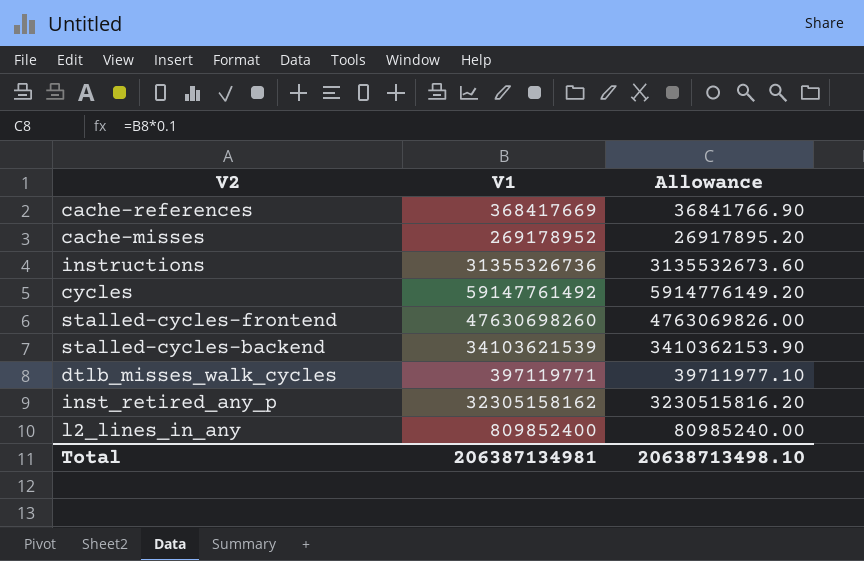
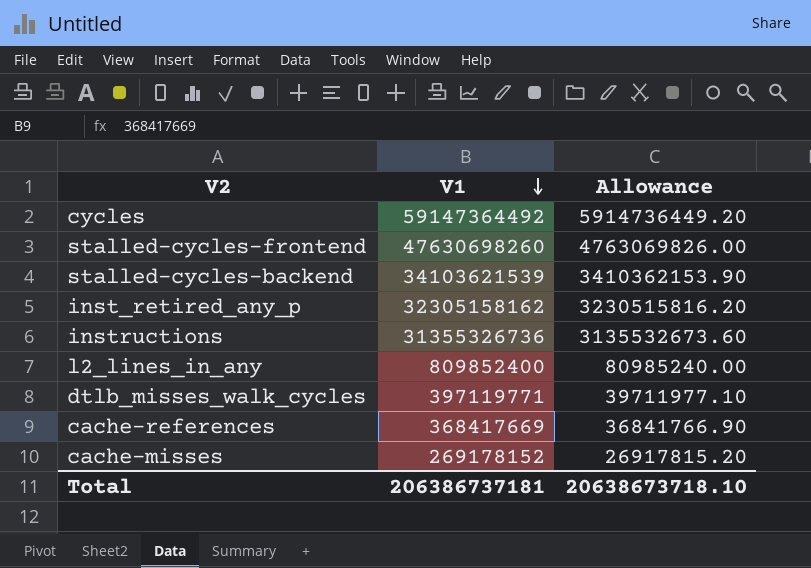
row order: none -> V1 descending
cycles | V1: 59147761492 -> 59147364492
cycles | Allowance: 5914776149.20 -> 5914736449.20
cache-misses | V1: 269178952 -> 269178152
cache-misses | Allowance: 26917895.20 -> 26917815.20
Total | V1: 206387134981 -> 206386737181
Total | Allowance: 20638713498.10 -> 20638673718.10

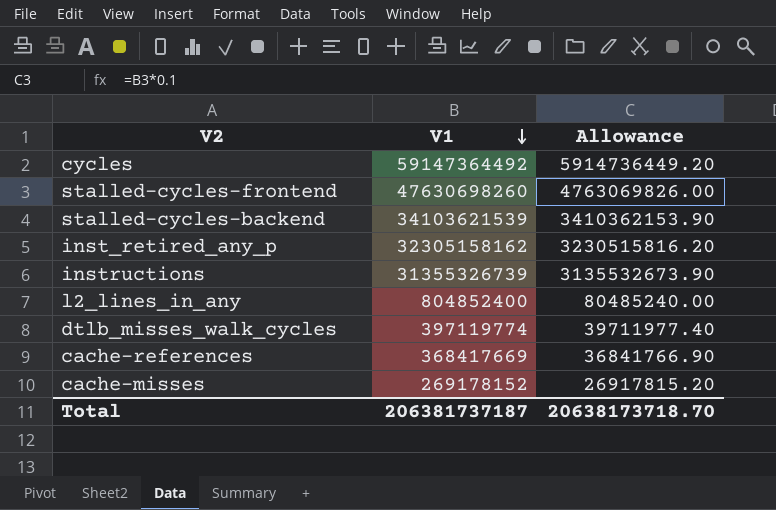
instructions | V1: 31355326736 -> 31355326739
instructions | Allowance: 3135532673.60 -> 3135532673.90
l2_lines_in_any | V1: 809852400 -> 804852400
l2_lines_in_any | Allowance: 80985240.00 -> 80485240.00
dtlb_misses_walk_cycles | V1: 397119771 -> 397119774
dtlb_misses_walk_cycles | Allowance: 39711977.10 -> 39711977.40
Total | V1: 206386737181 -> 206381737187
Total | Allowance: 20638673718.10 -> 20638173718.70

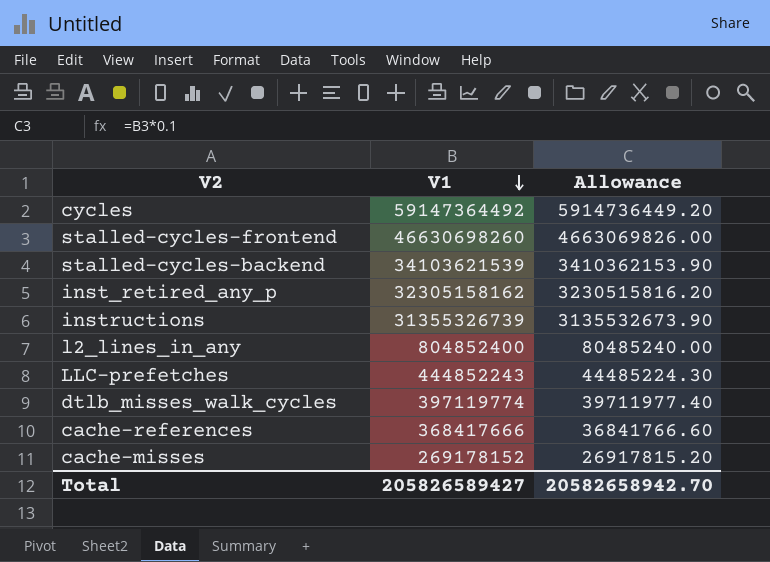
stalled-cycles-frontend | V1: 47630698260 -> 46630698260
stalled-cycles-frontend | Allowance: 4763069826.00 -> 4663069826.00
row LLC-prefetches: none -> 444852243 | 44485224.30
cache-references | V1: 368417669 -> 368417666
cache-references | Allowance: 36841766.90 -> 36841766.60
Total | V1: 206381737187 -> 205826589427
Total | Allowance: 20638173718.70 -> 20582658942.70

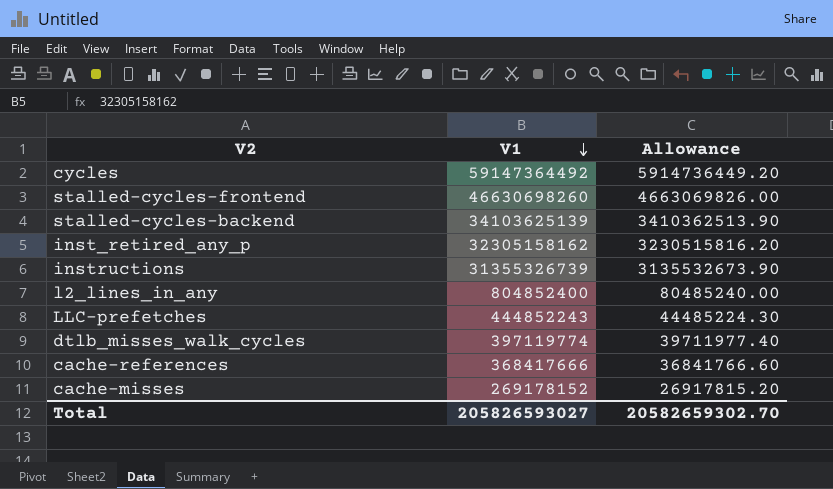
stalled-cycles-backend | V1: 34103621539 -> 34103625139
stalled-cycles-backend | Allowance: 3410362153.90 -> 3410362513.90
Total | V1: 205826589427 -> 205826593027
Total | Allowance: 20582658942.70 -> 20582659302.70

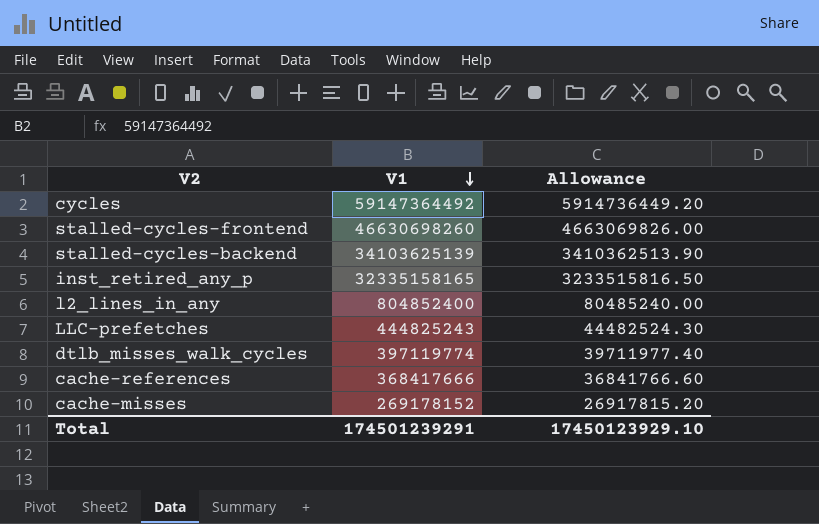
row instructions: 31355326739 | 3135532673.90 -> none
inst_retired_any_p | V1: 32305158162 -> 32335158165
inst_retired_any_p | Allowance: 3230515816.20 -> 3233515816.50
LLC-prefetches | V1: 444852243 -> 444825243
LLC-prefetches | Allowance: 44485224.30 -> 44482524.30
Total | V1: 205826593027 -> 174501239291
Total | Allowance: 20582659302.70 -> 17450123929.10

